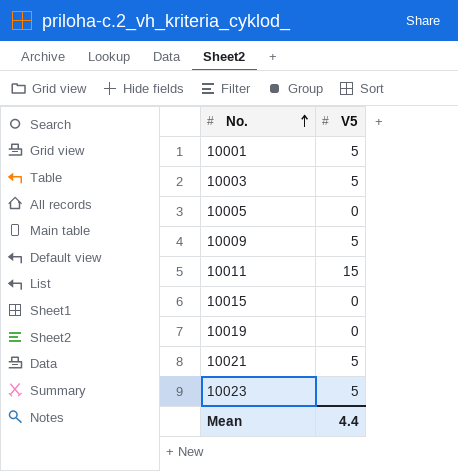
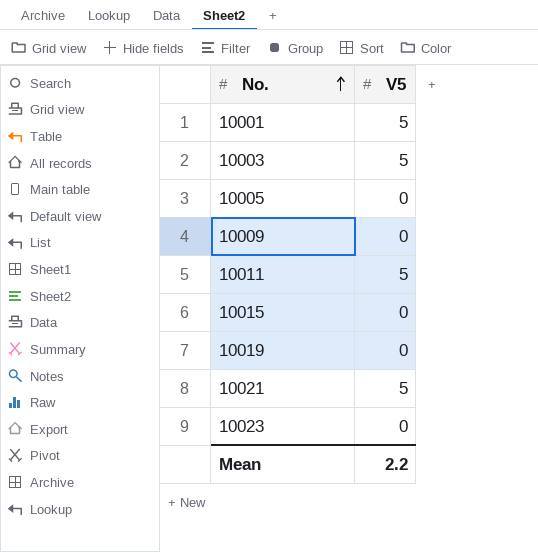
10009 | V5: 5 -> 0
10011 | V5: 15 -> 5
10023 | V5: 5 -> 0
Mean | V5: 4.4 -> 2.2

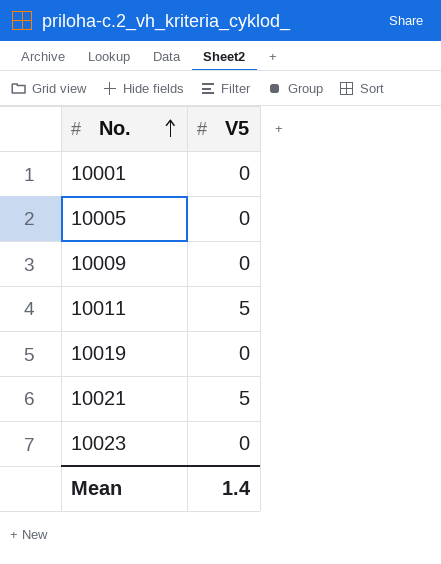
row 10003: 5 -> none
row 10015: 0 -> none
10001 | V5: 5 -> 0
Mean | V5: 2.2 -> 1.4

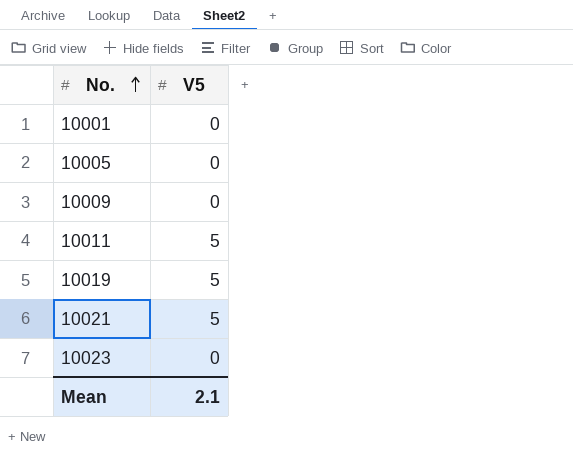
10019 | V5: 0 -> 5
Mean | V5: 1.4 -> 2.1

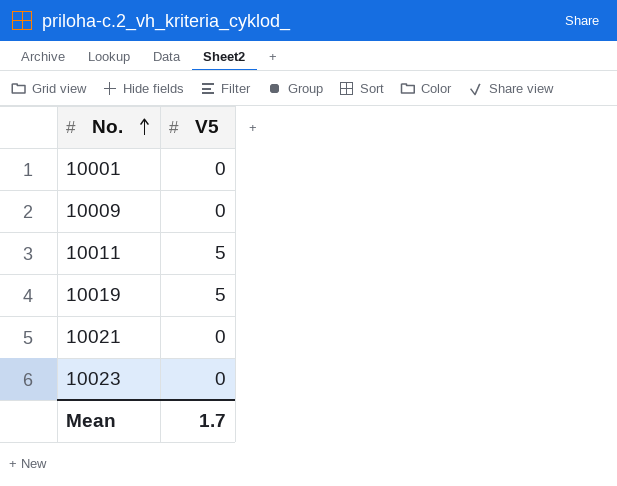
row 10005: 0 -> none
10021 | V5: 5 -> 0
Mean | V5: 2.1 -> 1.7

